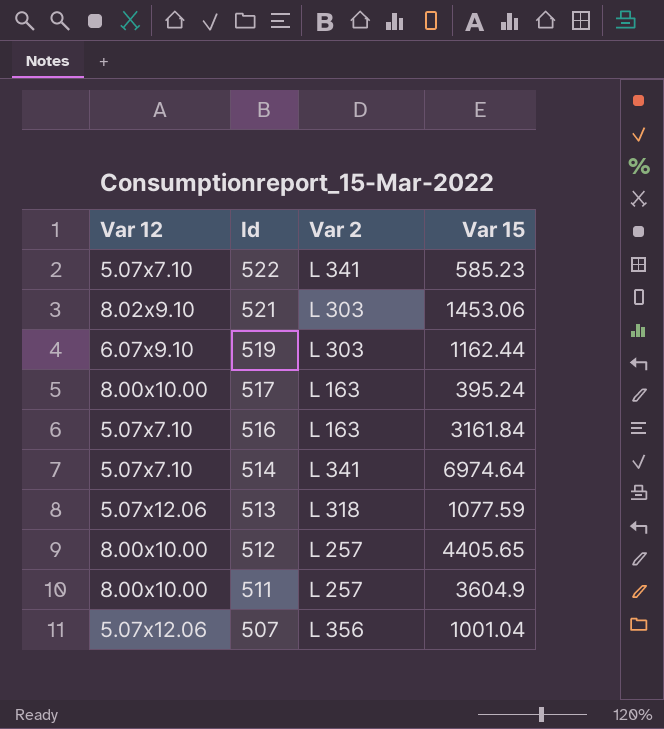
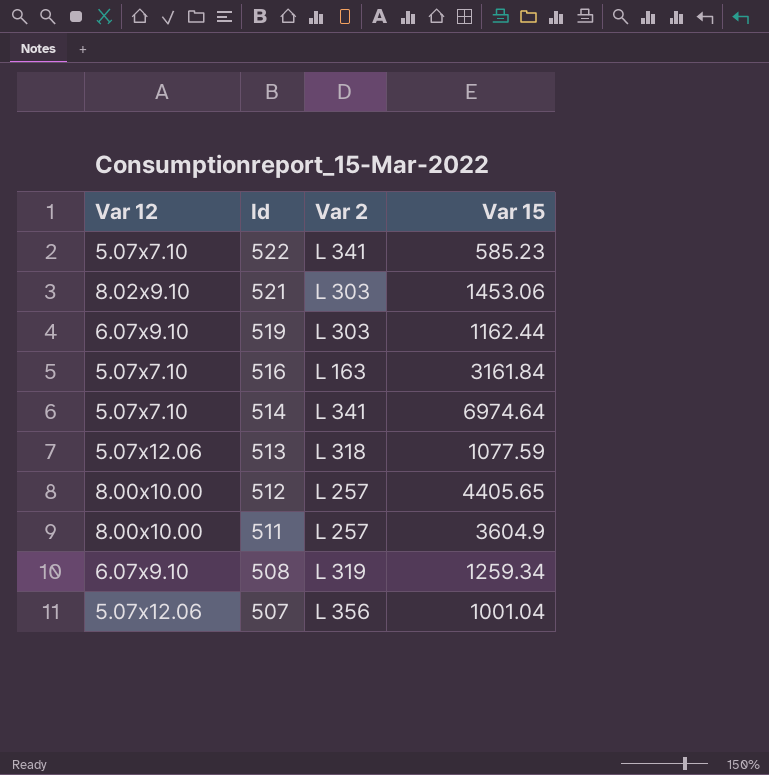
row 517: 8.00x10.00 | L 163 | 395.24 -> none
row 508: none -> 6.07x9.10 | L 319 | 1259.34

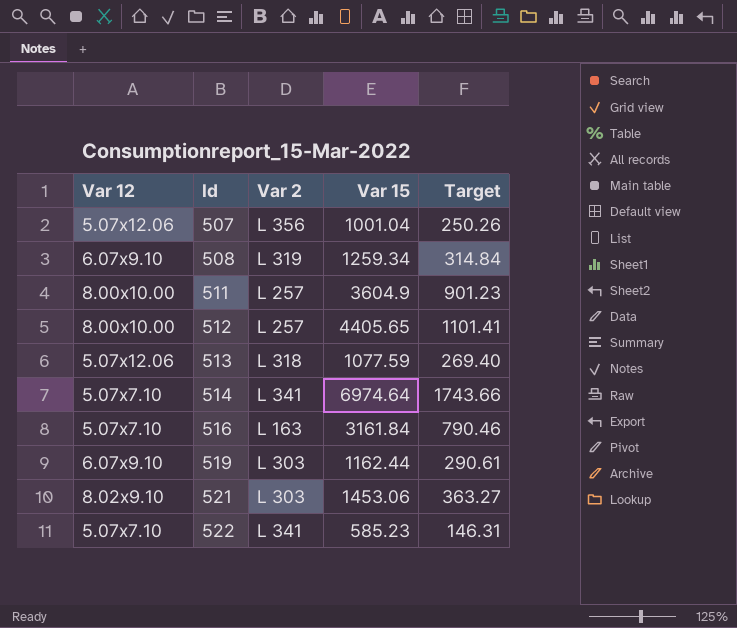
row order: Id descending -> Id ascending
column Target | formula: none -> [Var 15] * 0.25

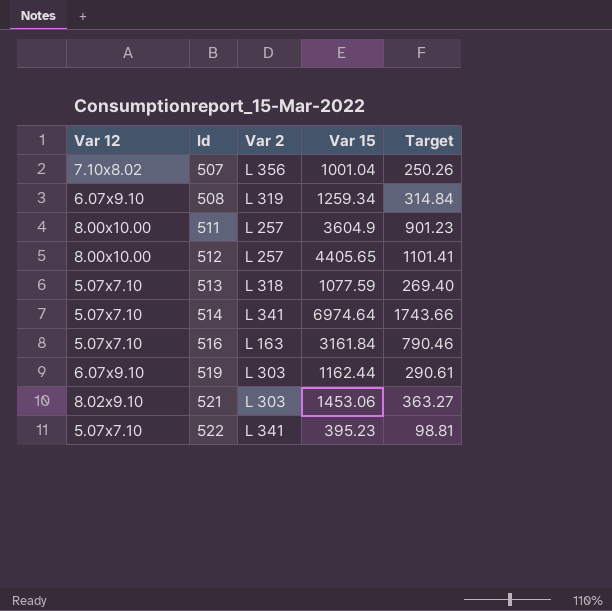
507 | Var 12: 5.07x12.06 -> 7.10x8.02
513 | Var 12: 5.07x12.06 -> 5.07x7.10
522 | Var 15: 585.23 -> 395.23
522 | Target: 146.31 -> 98.81

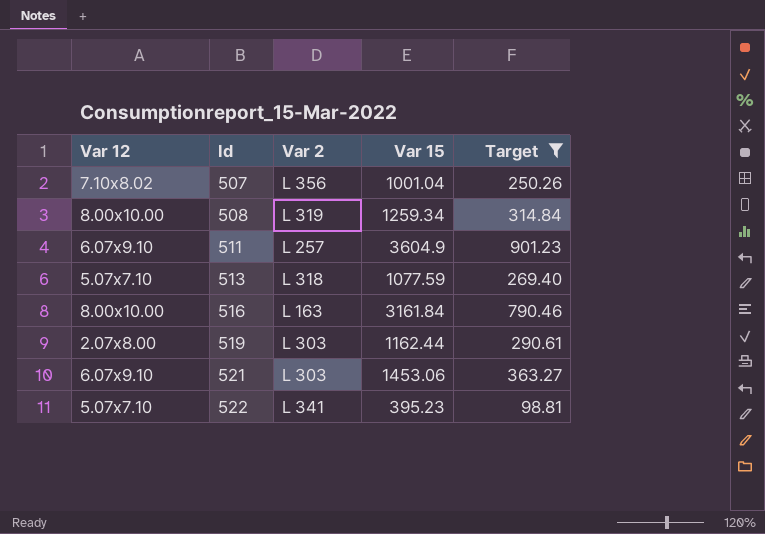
filter: none -> Target <= 901.23
508 | Var 12: 6.07x9.10 -> 8.00x10.00
511 | Var 12: 8.00x10.00 -> 6.07x9.10
516 | Var 12: 5.07x7.10 -> 8.00x10.00
519 | Var 12: 6.07x9.10 -> 2.07x8.00
521 | Var 12: 8.02x9.10 -> 6.07x9.10

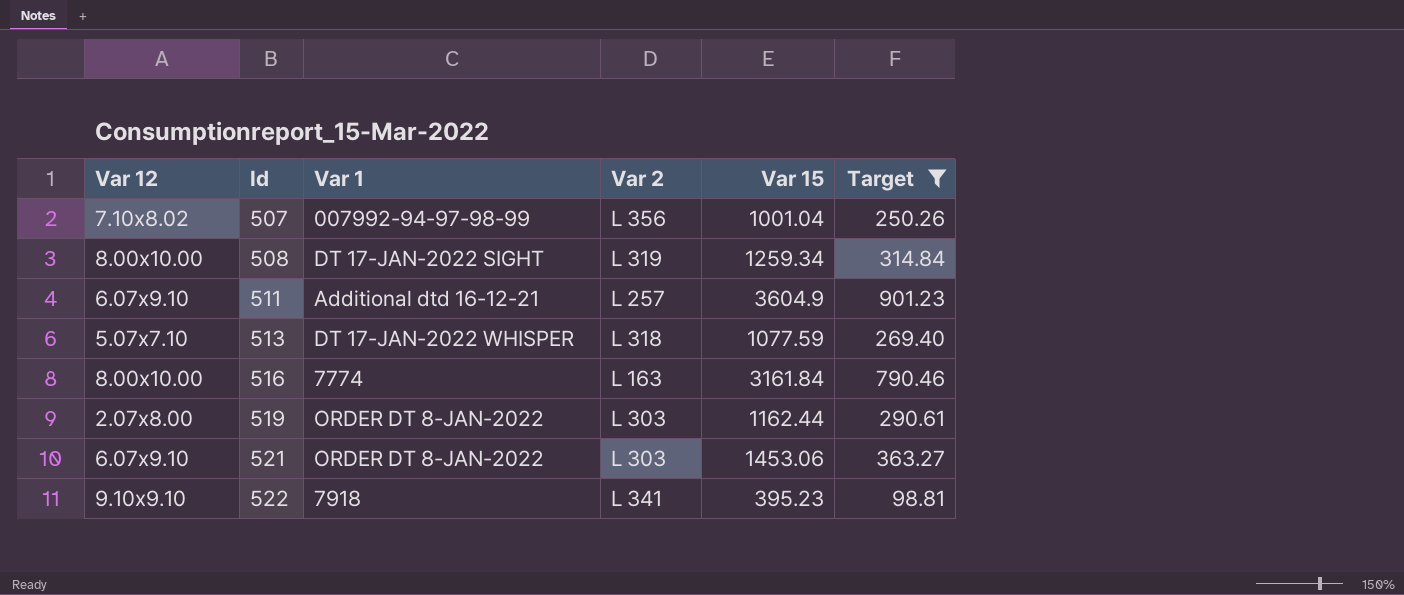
column Var 1 | position: none -> 3
522 | Var 12: 5.07x7.10 -> 9.10x9.10

